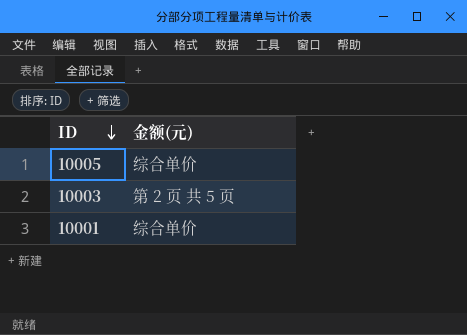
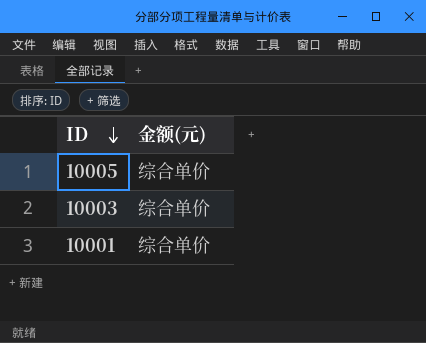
10003 | 金额(元): 第 2 页 共 5 页 -> 综合单价

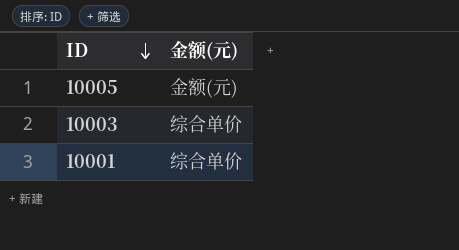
10005 | 金额(元): 综合单价 -> 金额(元)

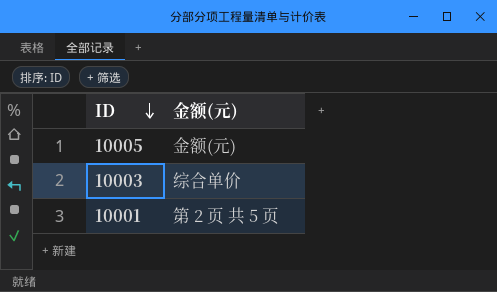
10001 | 金额(元): 综合单价 -> 第 2 页 共 5 页

